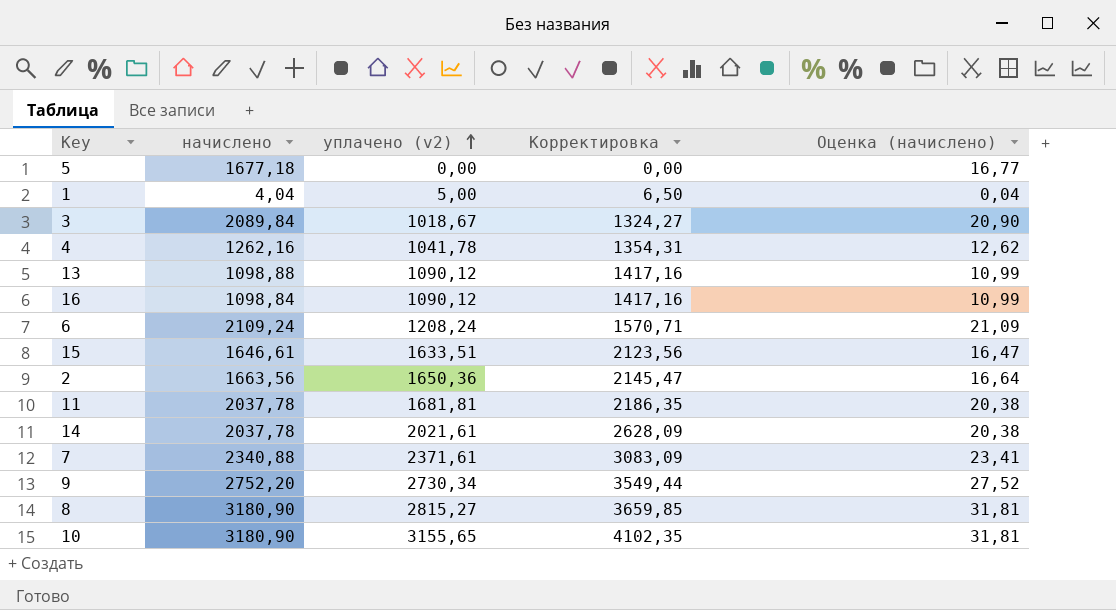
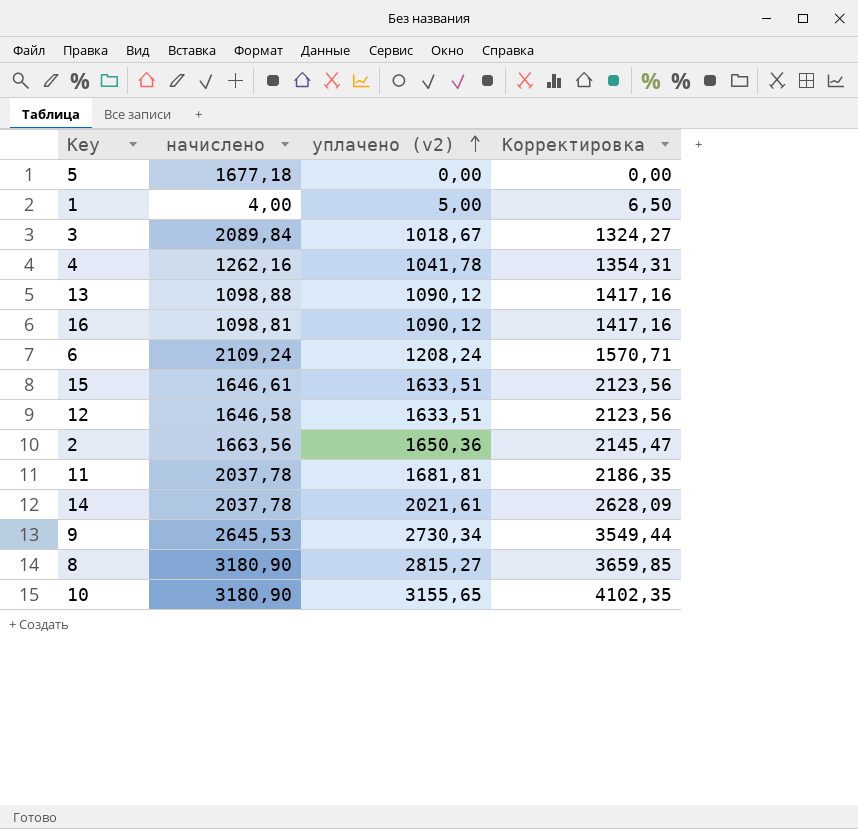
column Оценка (начислено) | formula: [начислено] * 0,01 -> none
row 7: 2340,88 | 2371,61 | 3083,09 | 23,41 -> none
1 | начислено: 4,04 -> 4,00
16 | начислено: 1098,84 -> 1098,81
row 12: none -> 1646,58 | 1633,51 | 2123,56
9 | начислено: 2752,20 -> 2645,53

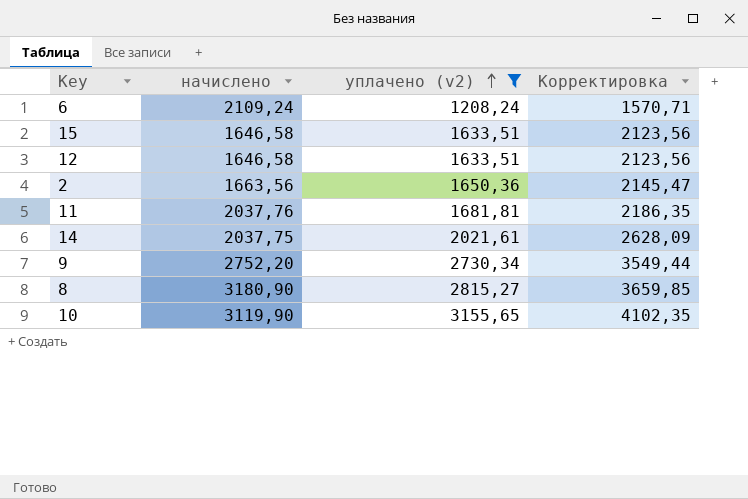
filter: none -> уплачено (v2) >= 1208,24
15 | начислено: 1646,61 -> 1646,58
11 | начислено: 2037,78 -> 2037,76
14 | начислено: 2037,78 -> 2037,75
9 | начислено: 2645,53 -> 2752,20
10 | начислено: 3180,90 -> 3119,90

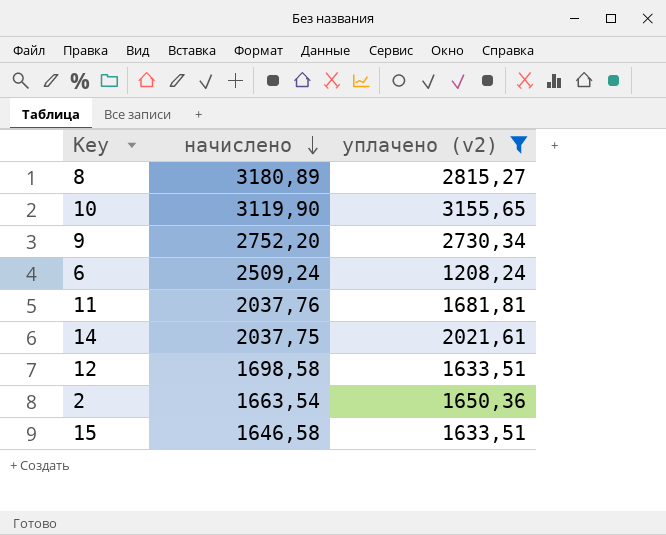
row order: уплачено (v2) ascending -> начислено descending
column Корректировка | formula: [уплачено (v2)] * 1,3 -> none
8 | начислено: 3180,90 -> 3180,89
6 | начислено: 2109,24 -> 2509,24
12 | начислено: 1646,58 -> 1698,58
2 | начислено: 1663,56 -> 1663,54

